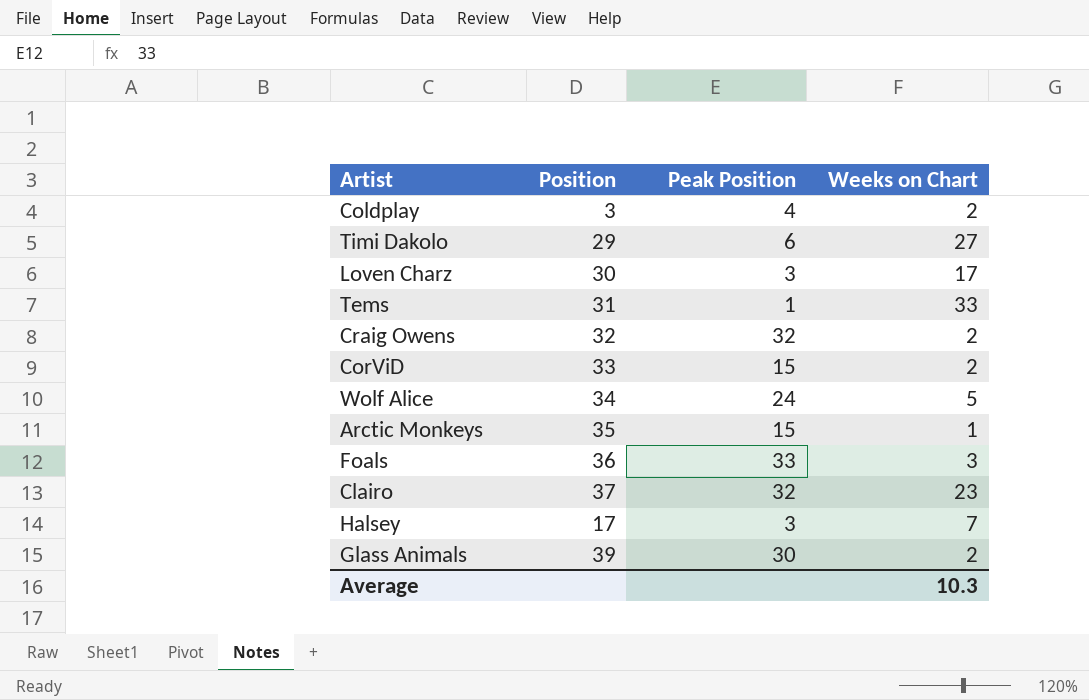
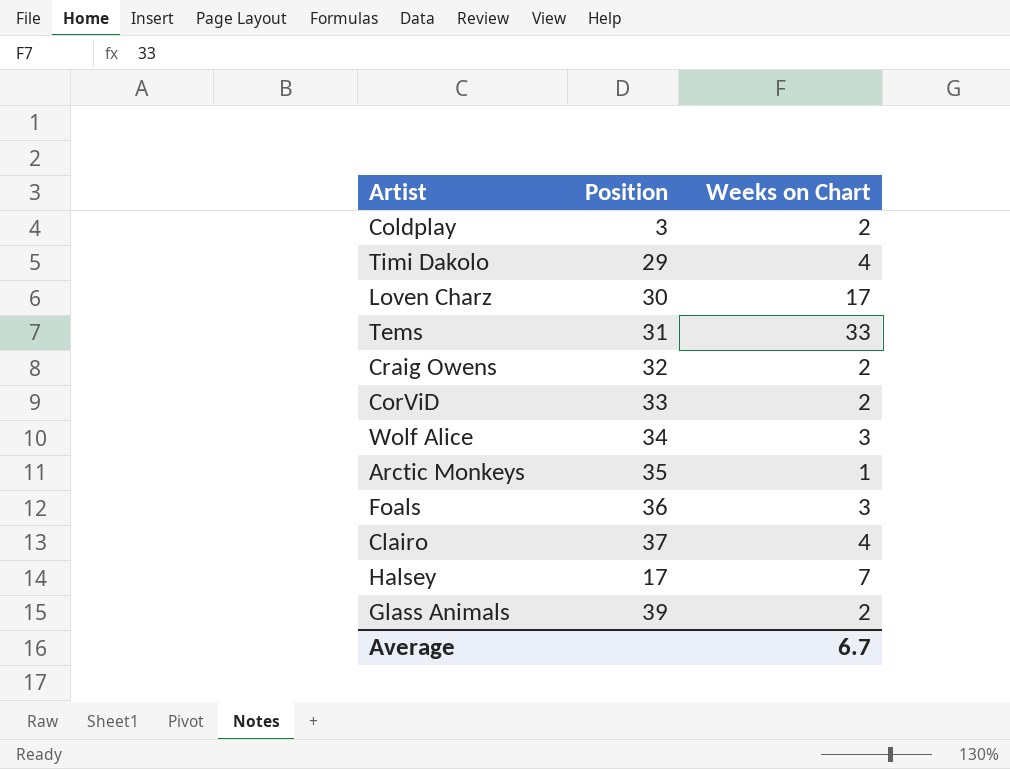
column Peak Position | position: 3 -> none
Timi Dakolo | Weeks on Chart: 27 -> 4
Wolf Alice | Weeks on Chart: 5 -> 3
Clairo | Weeks on Chart: 23 -> 4
Average | Weeks on Chart: 10.3 -> 6.7

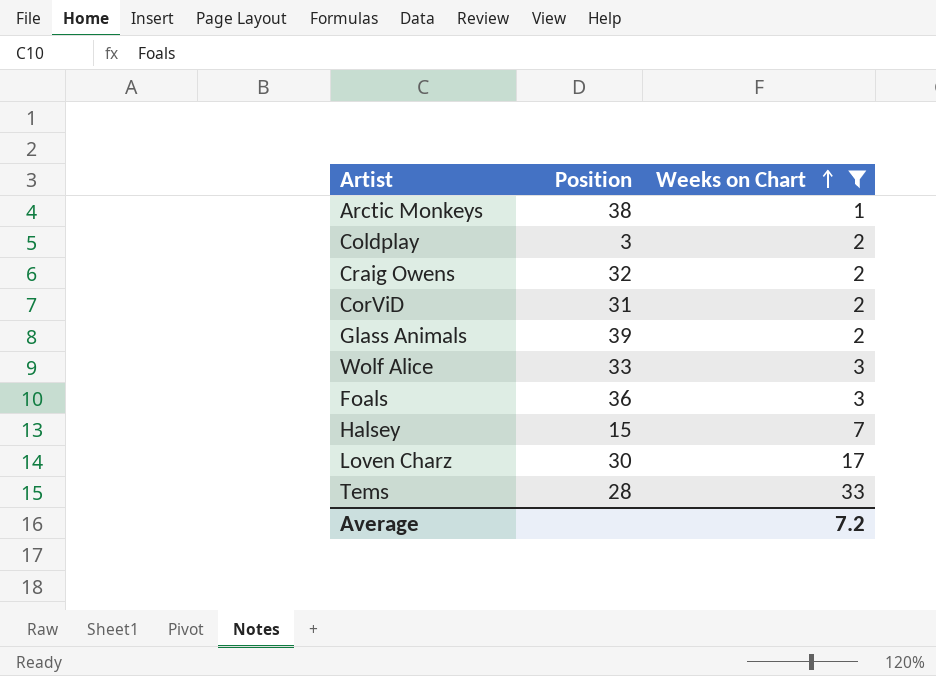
filter: none -> Weeks on Chart != 4
row order: none -> Weeks on Chart ascending
Arctic Monkeys | Position: 35 -> 38
CorViD | Position: 33 -> 31
Wolf Alice | Position: 34 -> 33
Halsey | Position: 17 -> 15
Tems | Position: 31 -> 28
Average | Weeks on Chart: 6.7 -> 7.2

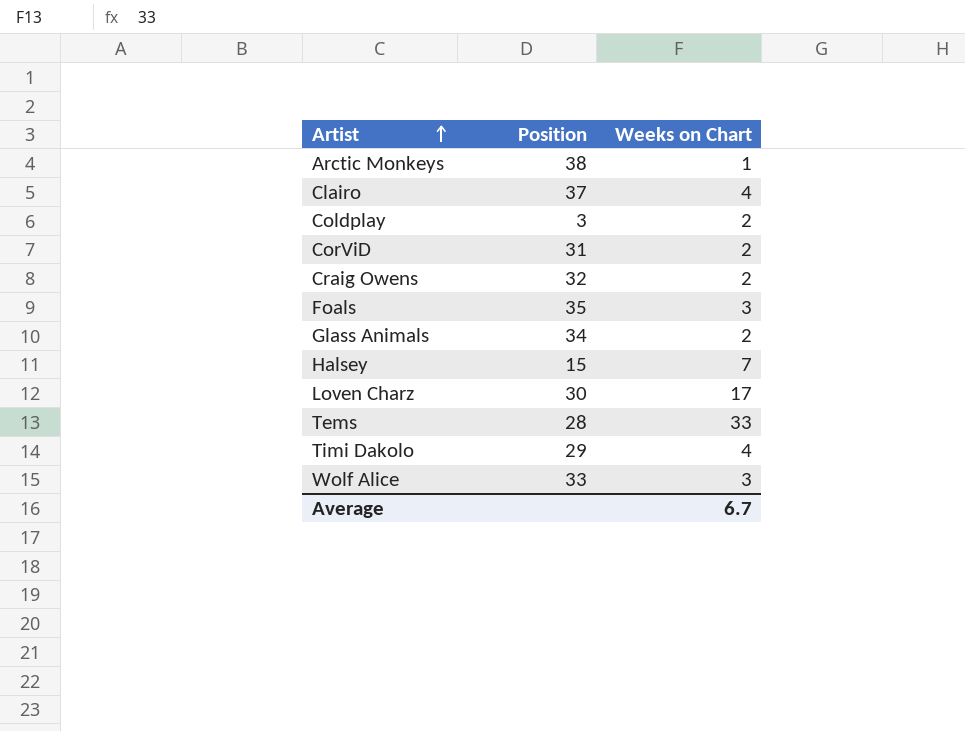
filter: Weeks on Chart != 4 -> none
row order: Weeks on Chart ascending -> Artist ascending
Foals | Position: 36 -> 35
Glass Animals | Position: 39 -> 34
Average | Weeks on Chart: 7.2 -> 6.7

